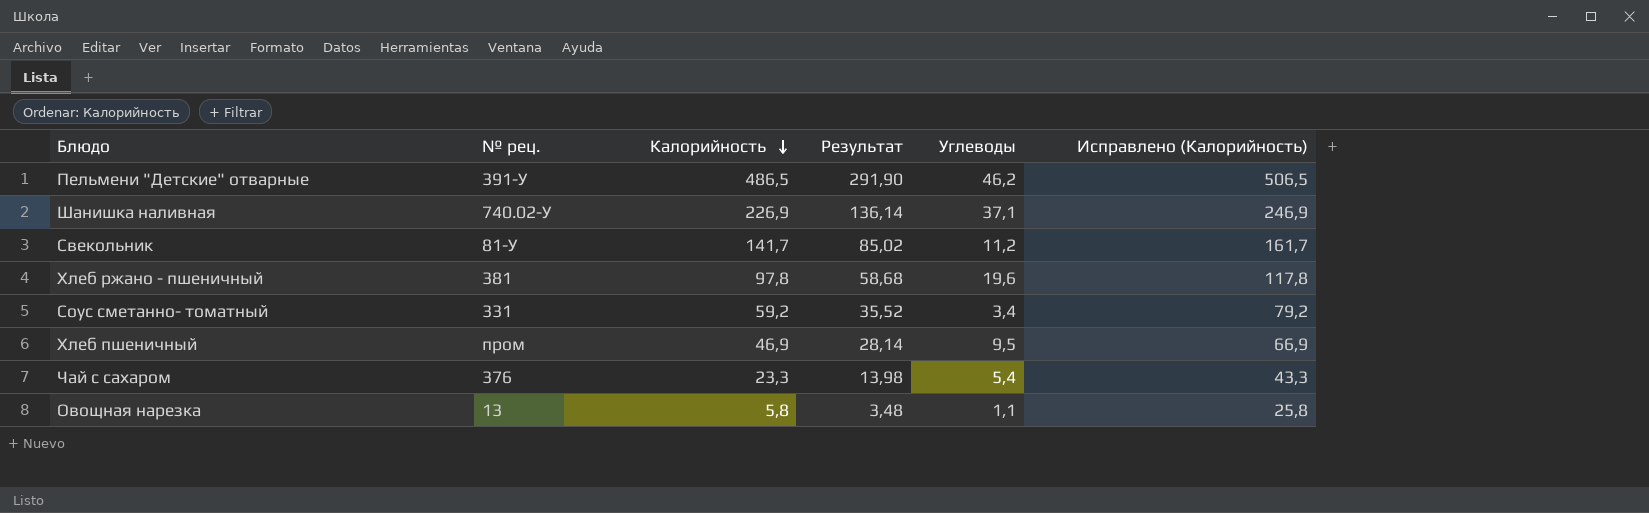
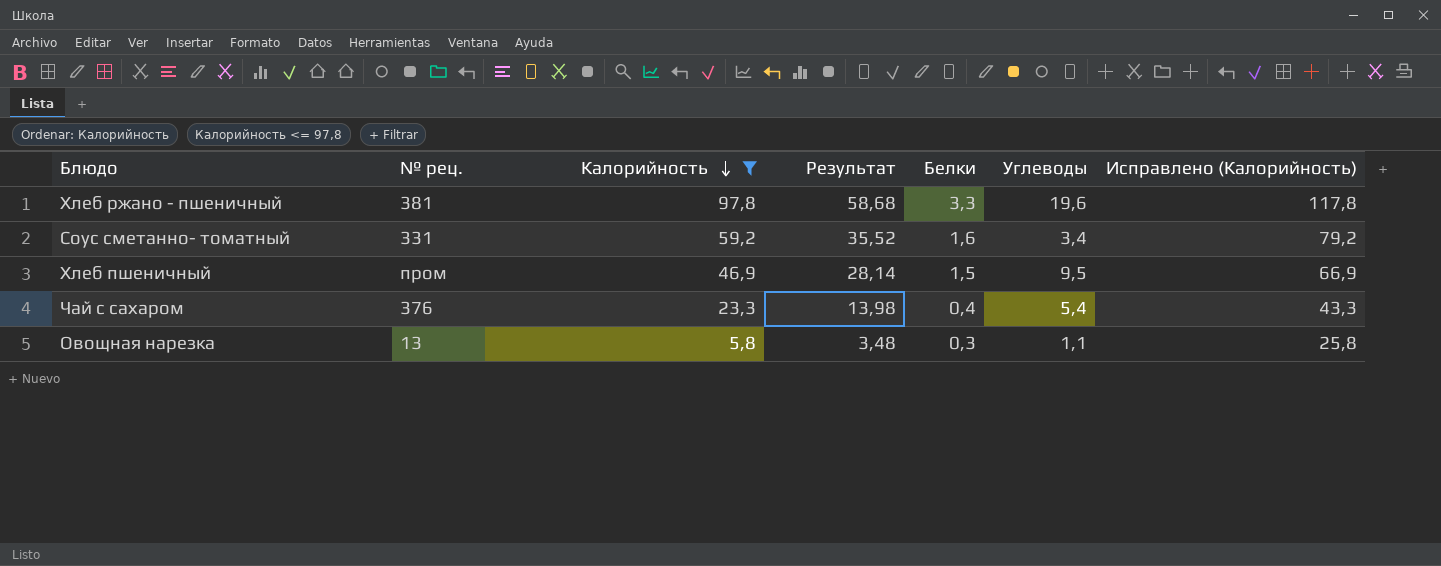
filter: none -> Калорийность <= 97,8
column Белки | position: none -> 5

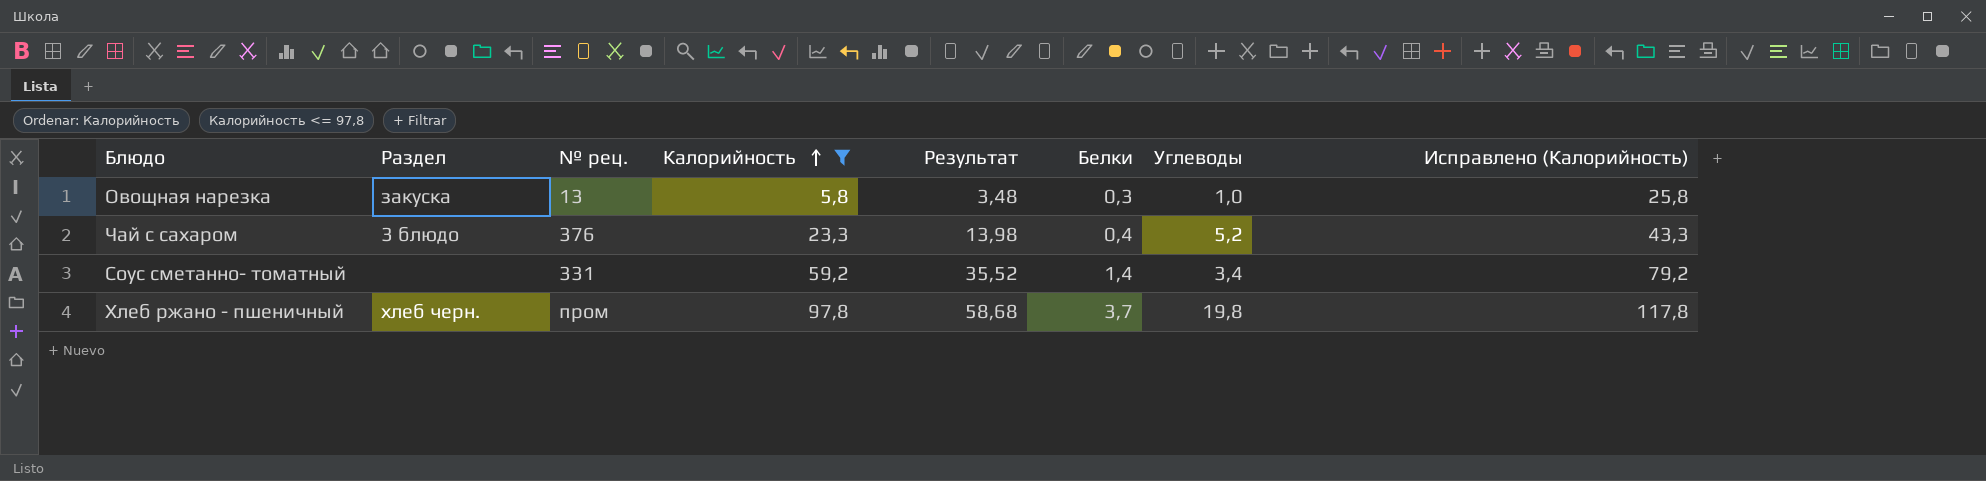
row order: Калорийность descending -> Калорийность ascending
column Раздел | position: none -> 2
row Хлеб пшеничный: пром | 46,9 | 28,14 | 1,5 | 9,5 | 66,9 -> none
Овощная нарезка | Углеводы: 1,1 -> 1,0
Чай с сахаром | Углеводы: 5,4 -> 5,2
Соус сметанно- томатный | Белки: 1,6 -> 1,4
Хлеб ржано - пшеничный | № рец.: 381 -> пром
Хлеб ржано - пшеничный | Белки: 3,3 -> 3,7
Хлеб ржано - пшеничный | Углеводы: 19,6 -> 19,8

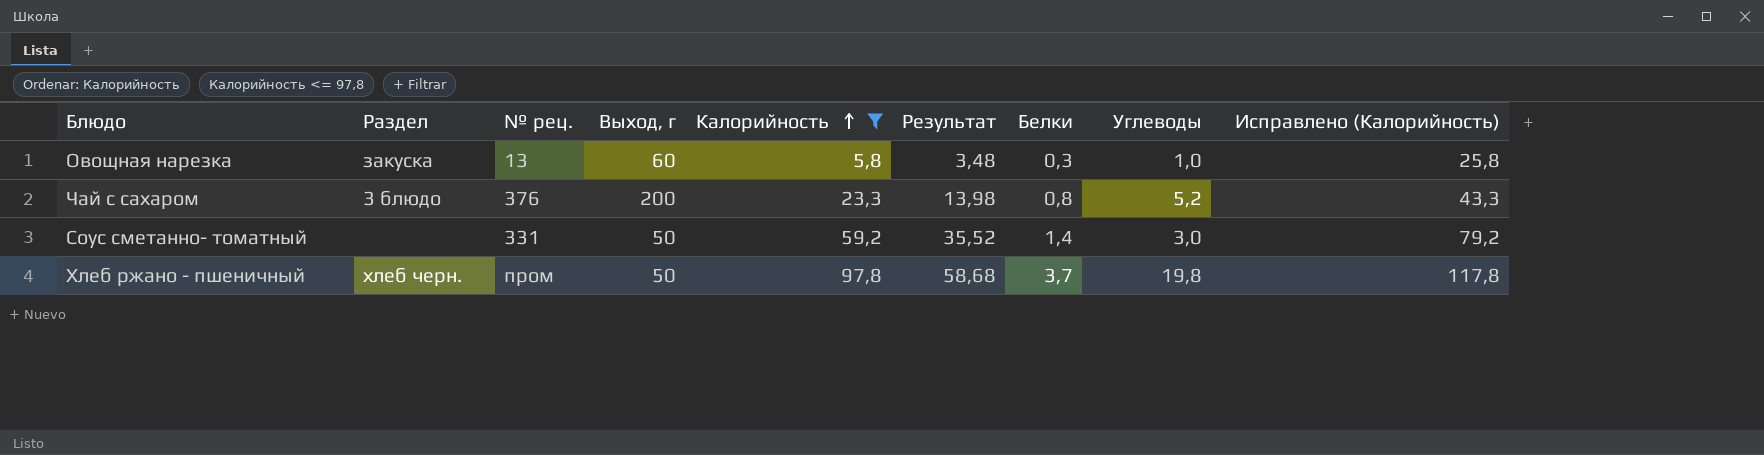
column Выход, г | position: none -> 4
Чай с сахаром | Белки: 0,4 -> 0,8
Соус сметанно- томатный | Углеводы: 3,4 -> 3,0

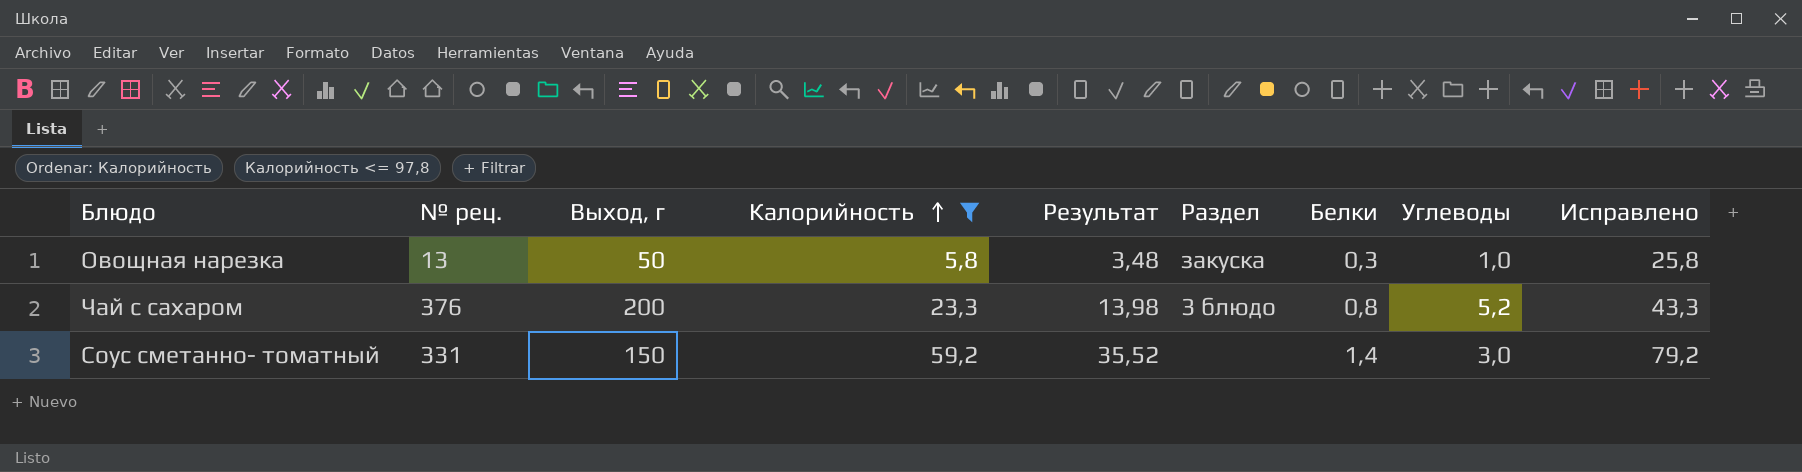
column Раздел | position: 2 -> 6
column name: Исправлено (Калорийность) -> Исправлено
row Хлеб ржано - пшеничный: хлеб черн. | пром | 50 | 97,8 | 58,68 | 3,7 | 19,8 | 117,8 -> none
Овощная нарезка | Выход, г: 60 -> 50
Соус сметанно- томатный | Выход, г: 50 -> 150

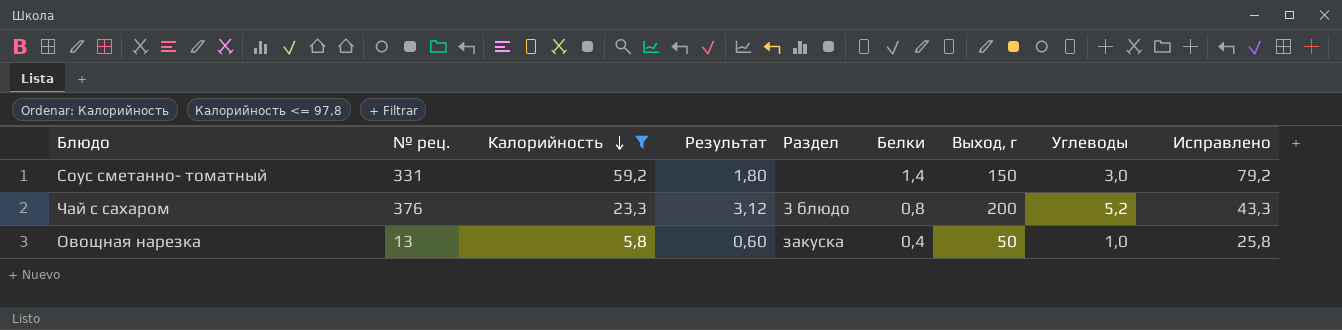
row order: Калорийность ascending -> Калорийность descending
column Результат | formula: [Калорийность] * 0,6 -> [Углеводы] * 0,6
column Выход, г | position: 3 -> 7
Овощная нарезка | Белки: 0,3 -> 0,4

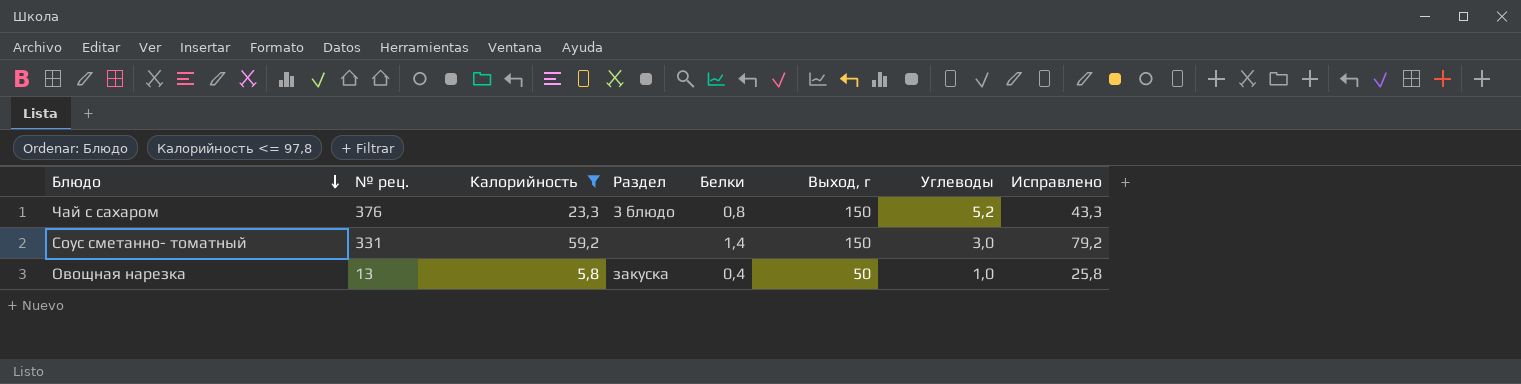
row order: Калорийность descending -> Блюдо descending
column Результат | formula: [Углеводы] * 0,6 -> none
Чай с сахаром | Выход, г: 200 -> 150

